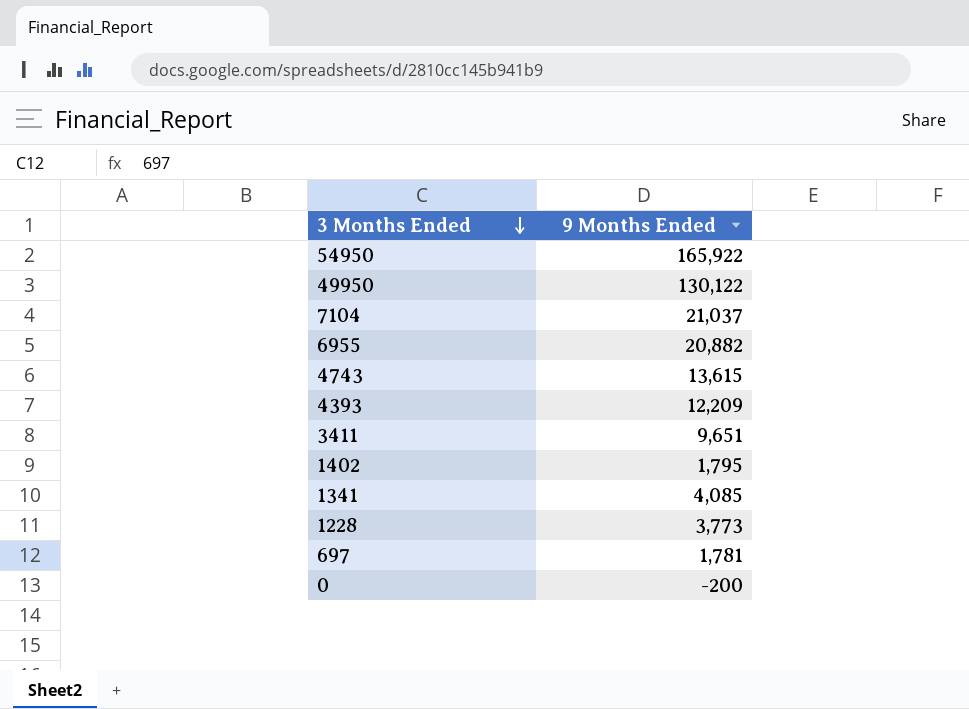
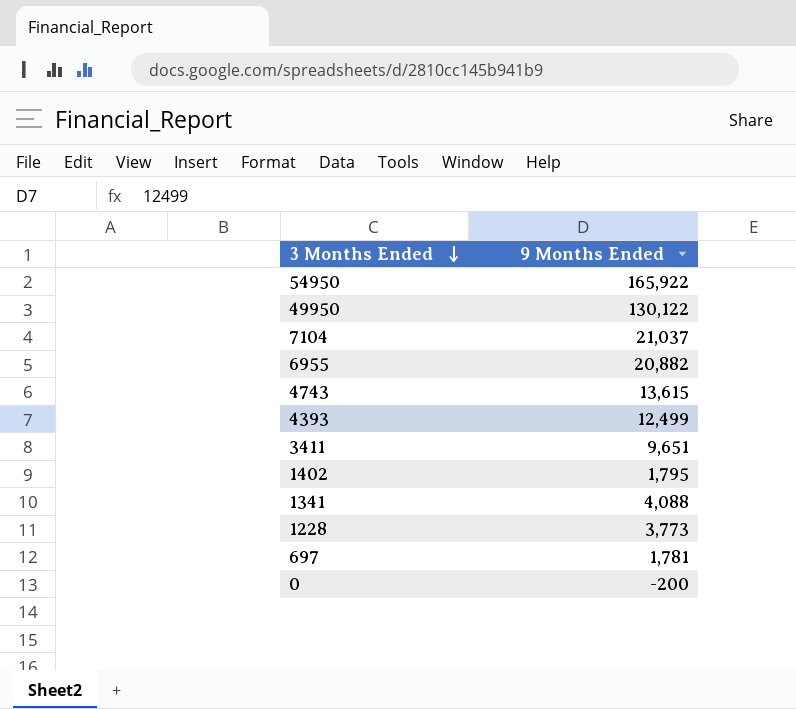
4393 | 9 Months Ended: 12,209 -> 12,499
1341 | 9 Months Ended: 4,085 -> 4,088

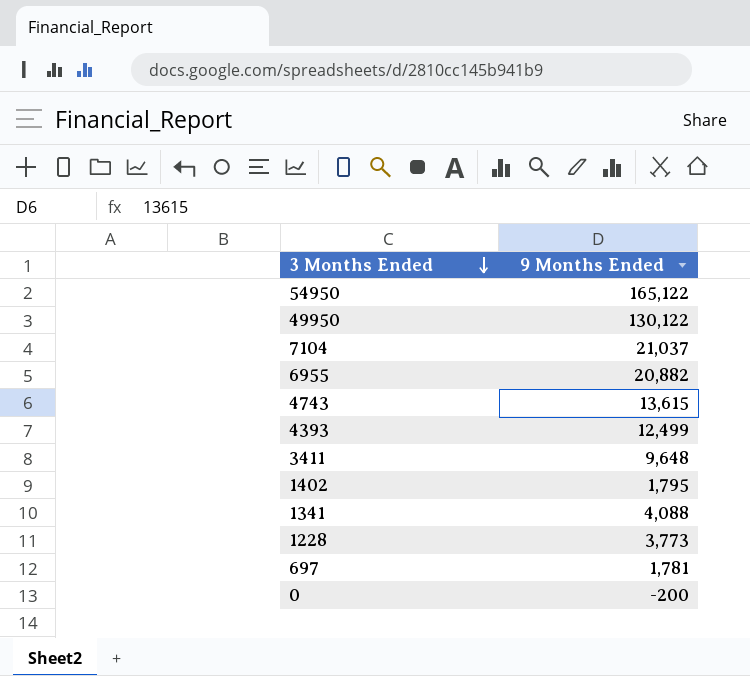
54950 | 9 Months Ended: 165,922 -> 165,122
3411 | 9 Months Ended: 9,651 -> 9,648

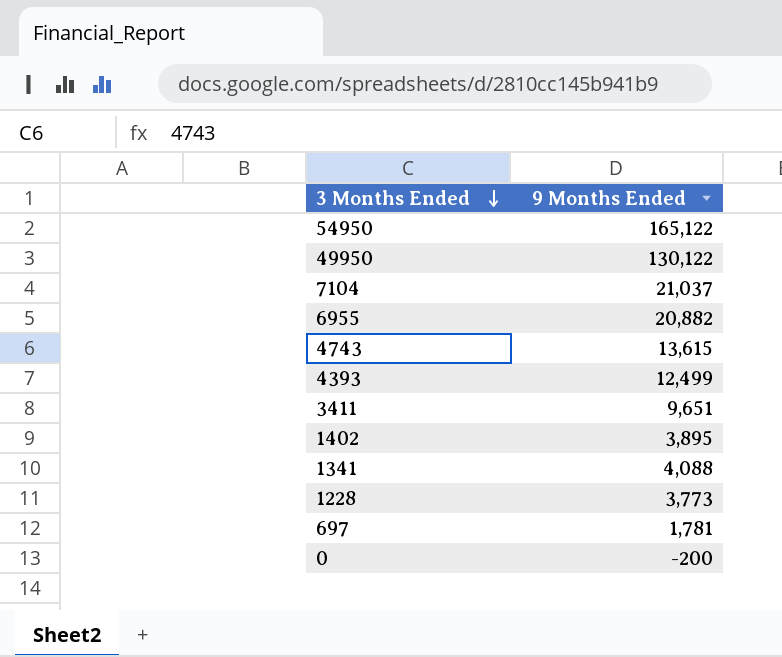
3411 | 9 Months Ended: 9,648 -> 9,651
1402 | 9 Months Ended: 1,795 -> 3,895

